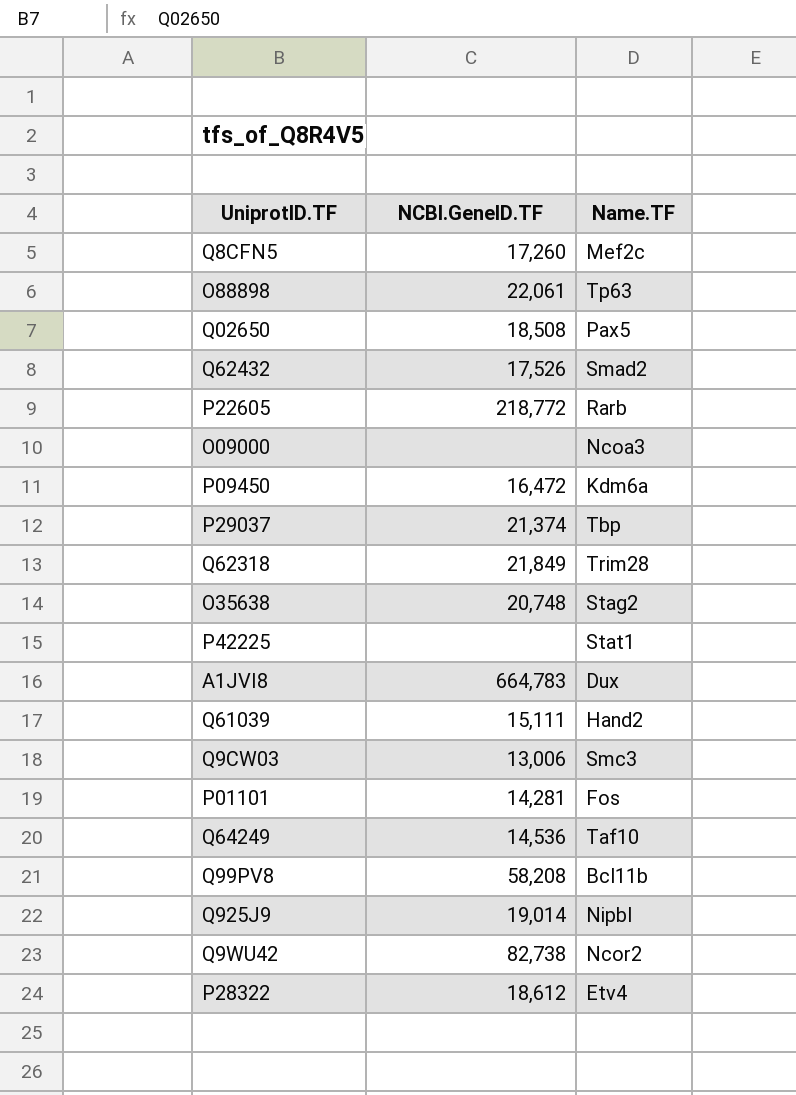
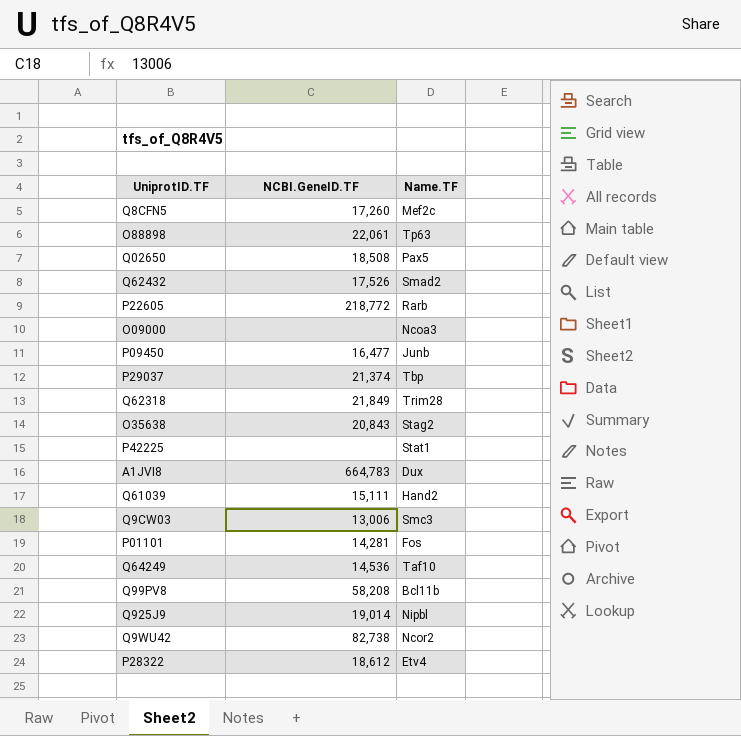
P09450 | NCBI.GeneID.TF: 16,472 -> 16,477
P09450 | Name.TF: Kdm6a -> Junb
O35638 | NCBI.GeneID.TF: 20,748 -> 20,843

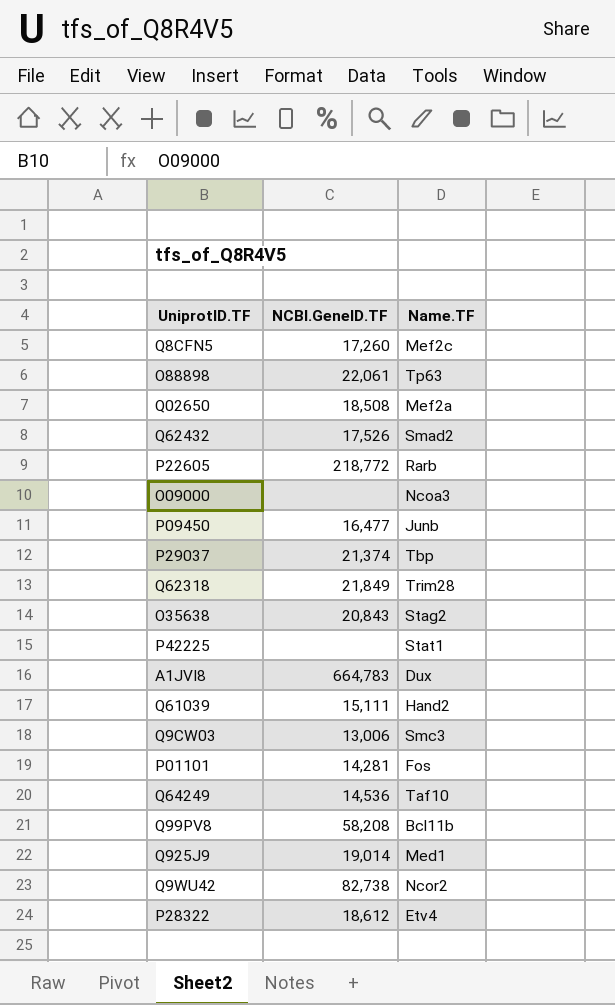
Q02650 | Name.TF: Pax5 -> Mef2a
Q925J9 | Name.TF: Nipbl -> Med1

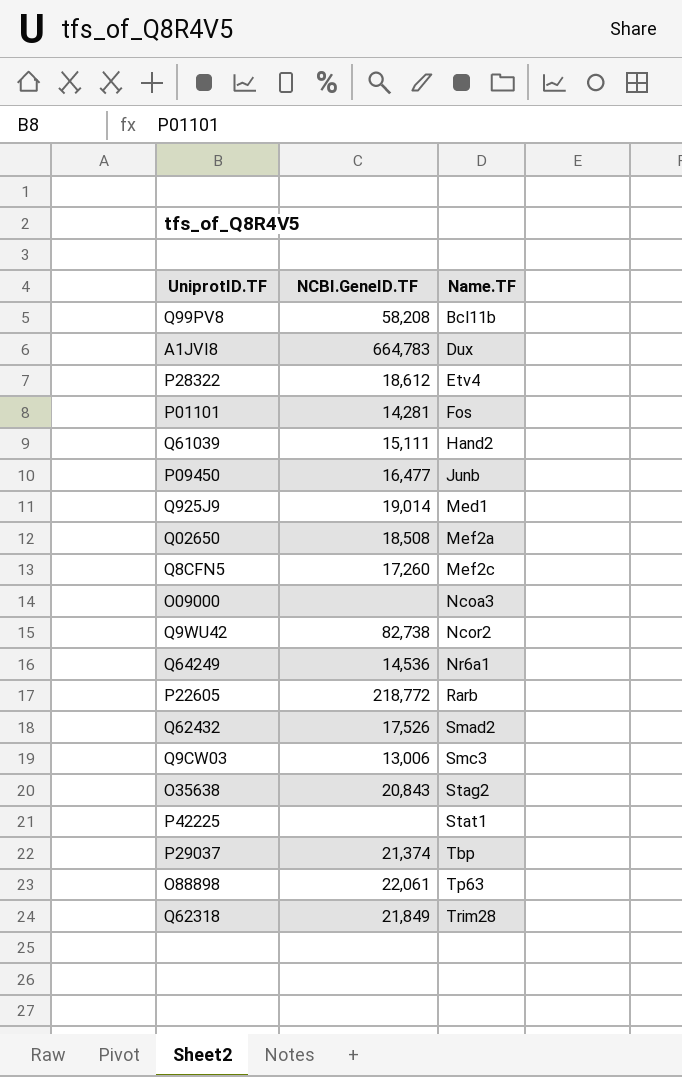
row order: none -> Name.TF ascending
Q64249 | Name.TF: Taf10 -> Nr6a1

